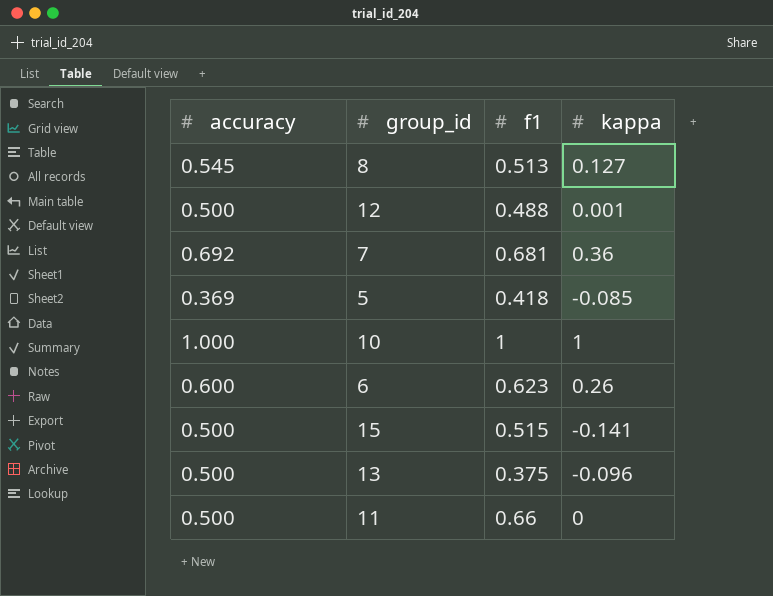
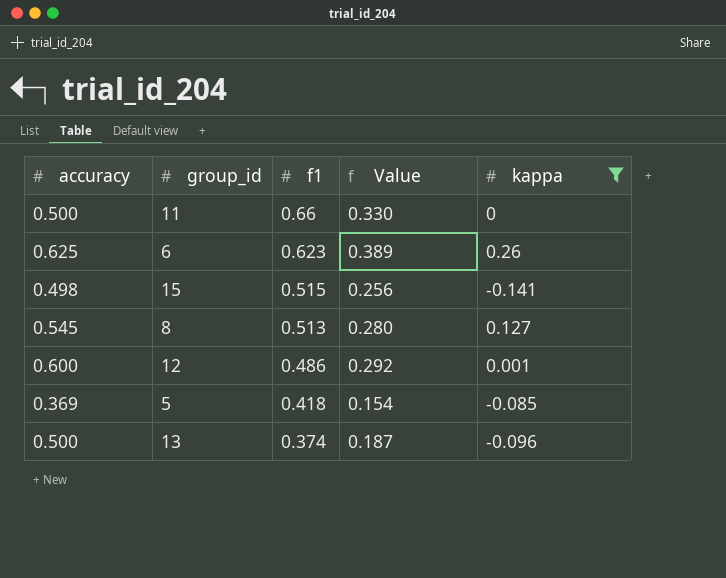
filter: none -> kappa <= 0.26
row order: none -> f1 descending
column Value | formula: none -> [accuracy] * [f1]
6 | accuracy: 0.600 -> 0.625
15 | accuracy: 0.500 -> 0.498
12 | accuracy: 0.500 -> 0.600
12 | f1: 0.488 -> 0.486
13 | f1: 0.375 -> 0.374

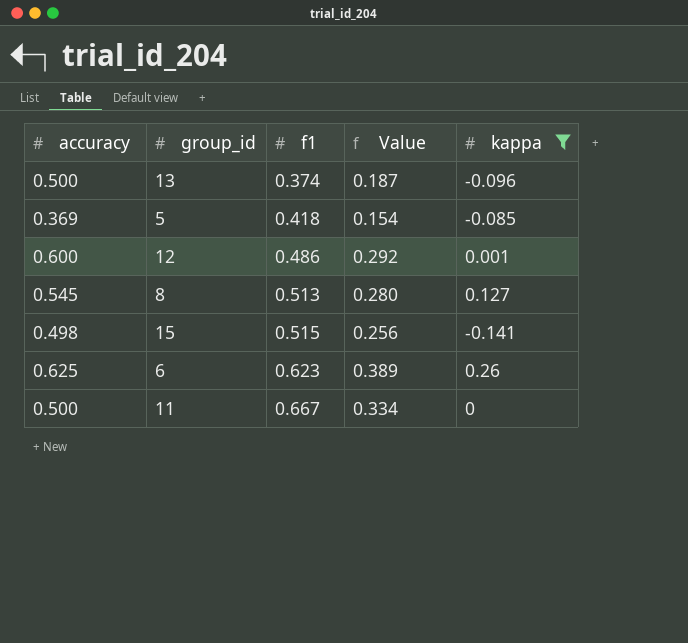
row order: f1 descending -> f1 ascending
11 | f1: 0.66 -> 0.667
11 | Value: 0.330 -> 0.334

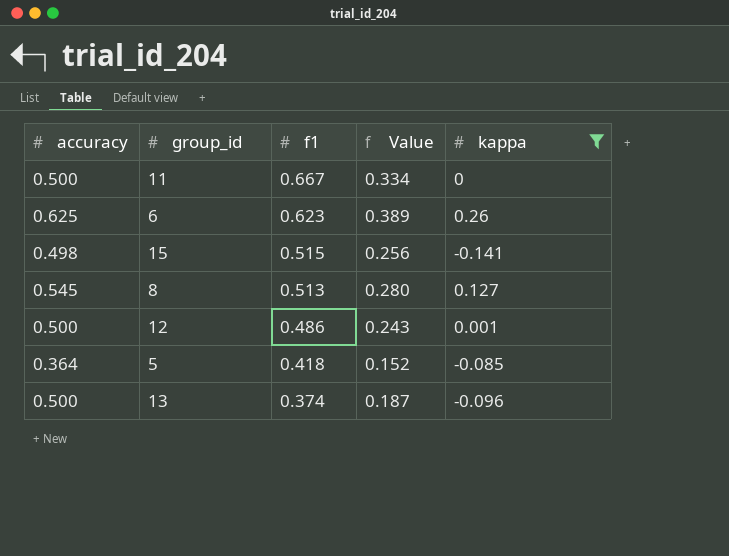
row order: f1 ascending -> f1 descending
12 | accuracy: 0.600 -> 0.500
12 | Value: 0.292 -> 0.243
5 | accuracy: 0.369 -> 0.364
5 | Value: 0.154 -> 0.152

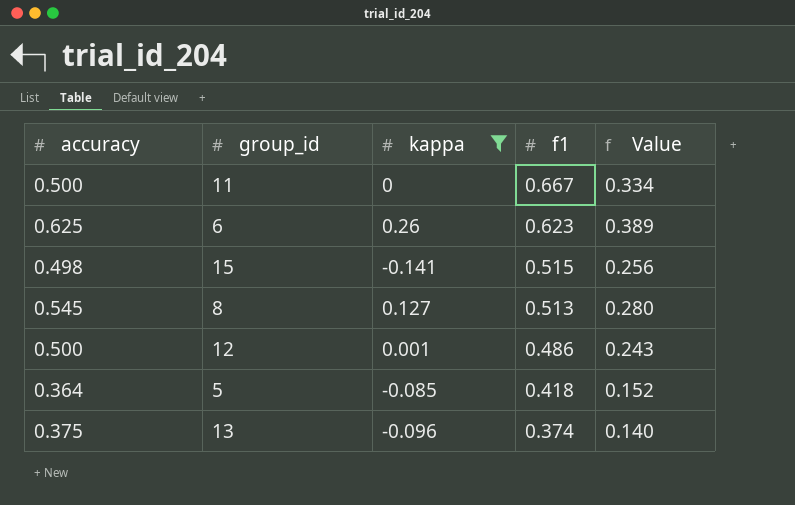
column kappa | position: 5 -> 3
13 | accuracy: 0.500 -> 0.375
13 | Value: 0.187 -> 0.140

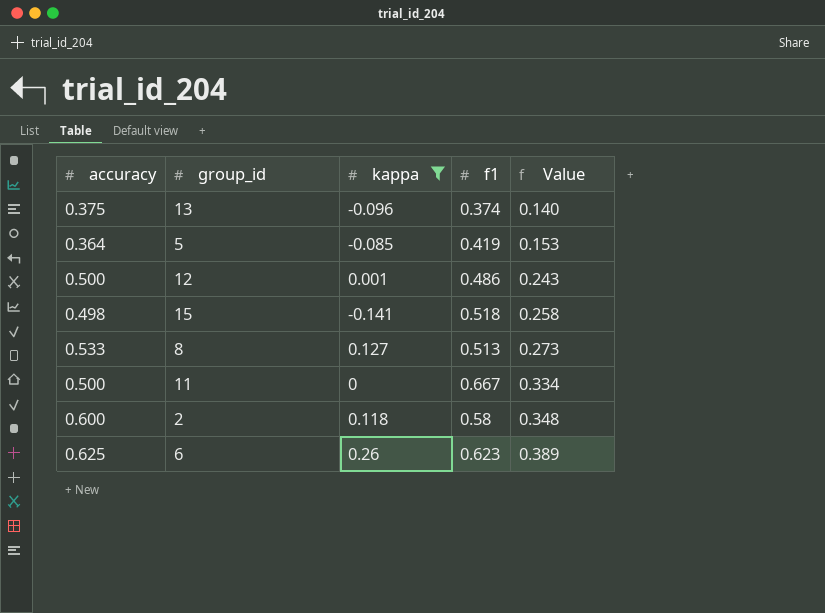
row order: f1 descending -> Value ascending
5 | f1: 0.418 -> 0.419
5 | Value: 0.152 -> 0.153
15 | f1: 0.515 -> 0.518
15 | Value: 0.256 -> 0.258
8 | accuracy: 0.545 -> 0.533
8 | Value: 0.280 -> 0.273
row 2: none -> 0.600 | 0.118 | 0.58 | 0.348

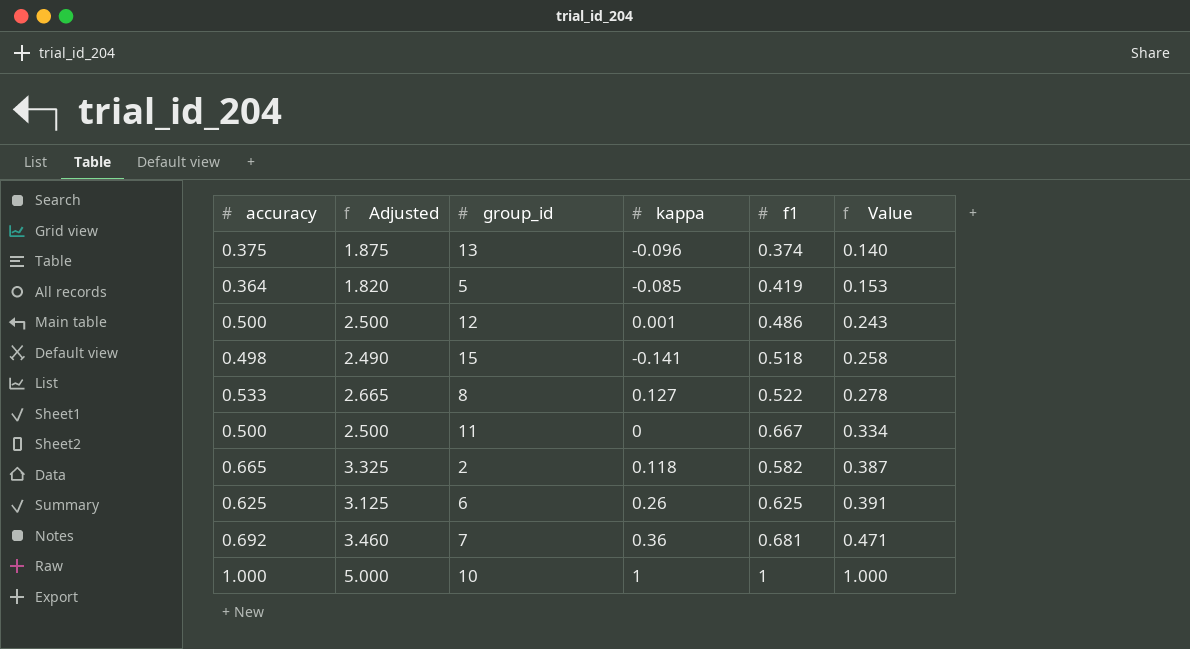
filter: kappa <= 0.26 -> none
column Adjusted | formula: none -> [accuracy] * 5
8 | f1: 0.513 -> 0.522
8 | Value: 0.273 -> 0.278
2 | accuracy: 0.600 -> 0.665
2 | f1: 0.58 -> 0.582
2 | Value: 0.348 -> 0.387
6 | f1: 0.623 -> 0.625
6 | Value: 0.389 -> 0.391

